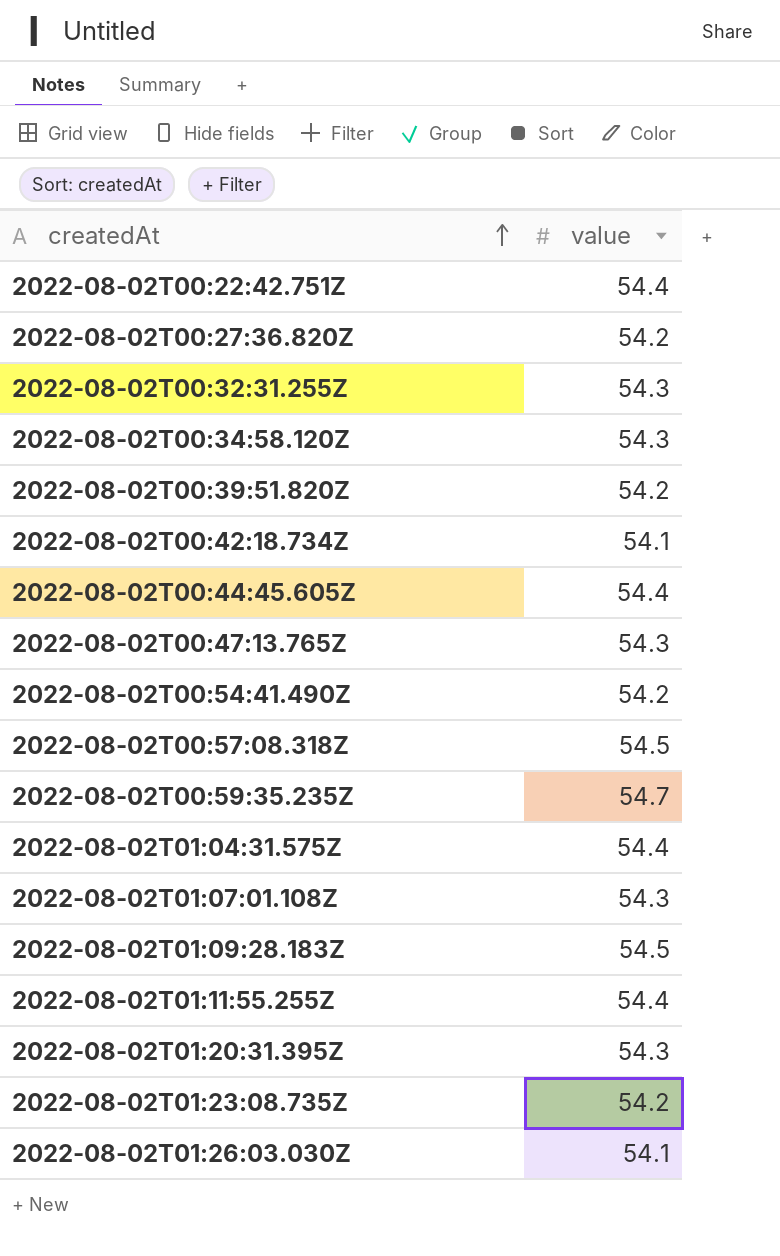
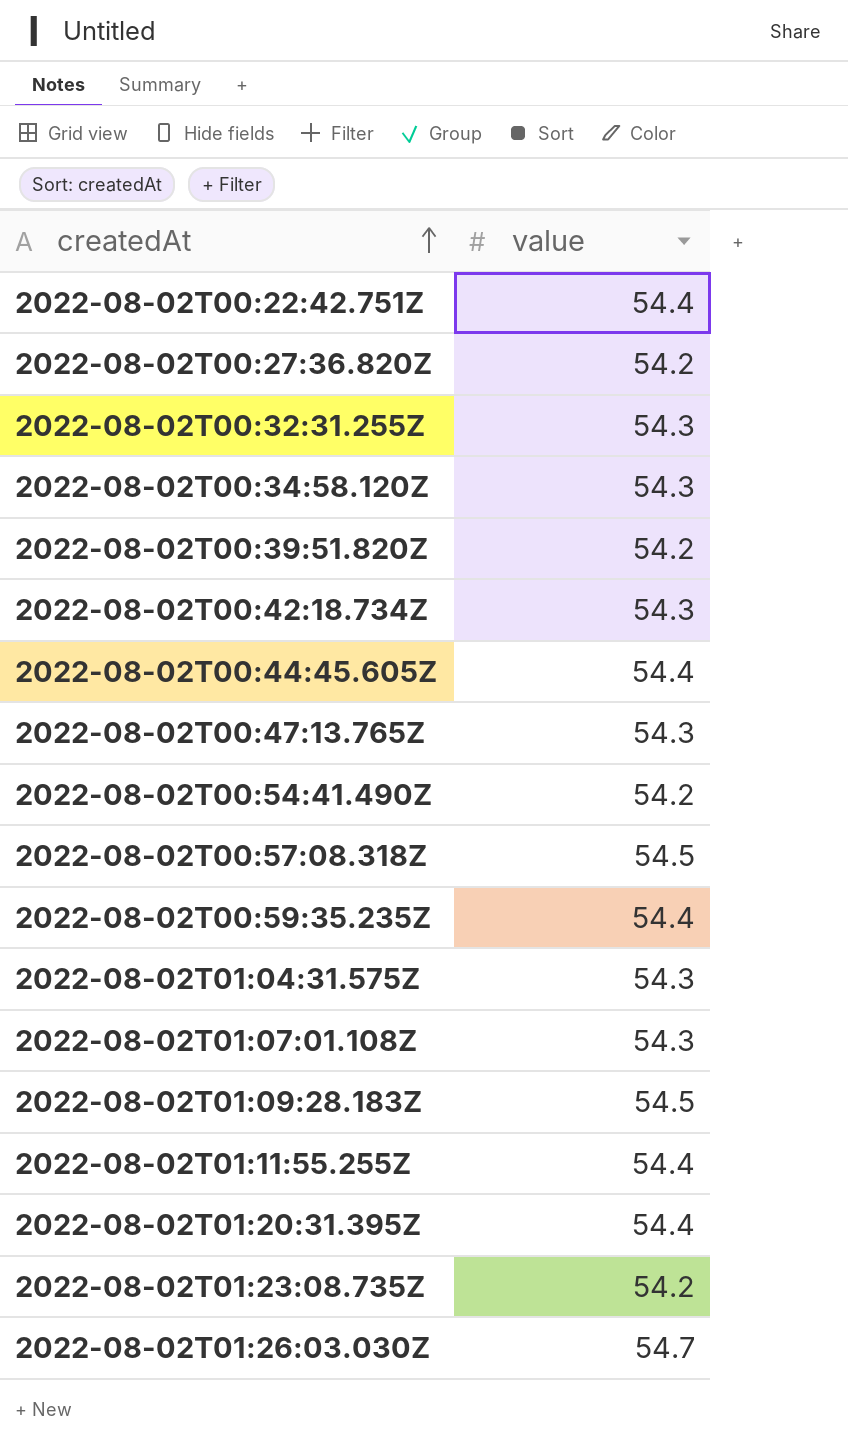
2022-08-02T00:42:18.734Z | value: 54.1 -> 54.3
2022-08-02T00:59:35.235Z | value: 54.7 -> 54.4
2022-08-02T01:04:31.575Z | value: 54.4 -> 54.3
2022-08-02T01:20:31.395Z | value: 54.3 -> 54.4
2022-08-02T01:26:03.030Z | value: 54.1 -> 54.7

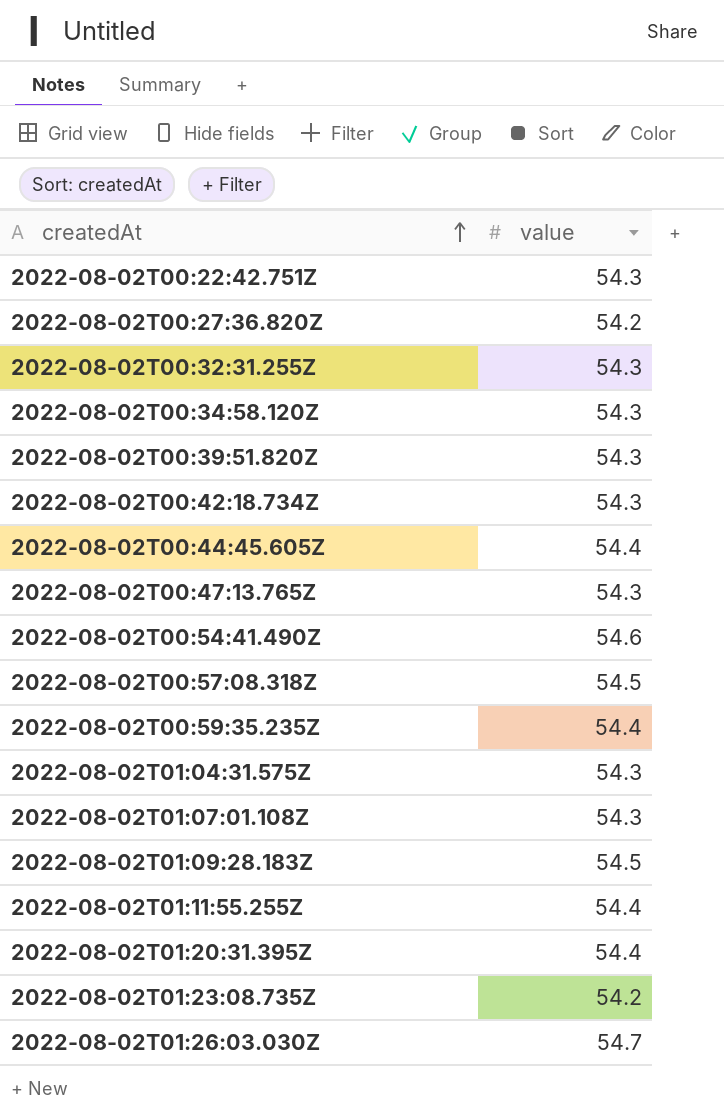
2022-08-02T00:22:42.751Z | value: 54.4 -> 54.3
2022-08-02T00:39:51.820Z | value: 54.2 -> 54.3
2022-08-02T00:54:41.490Z | value: 54.2 -> 54.6

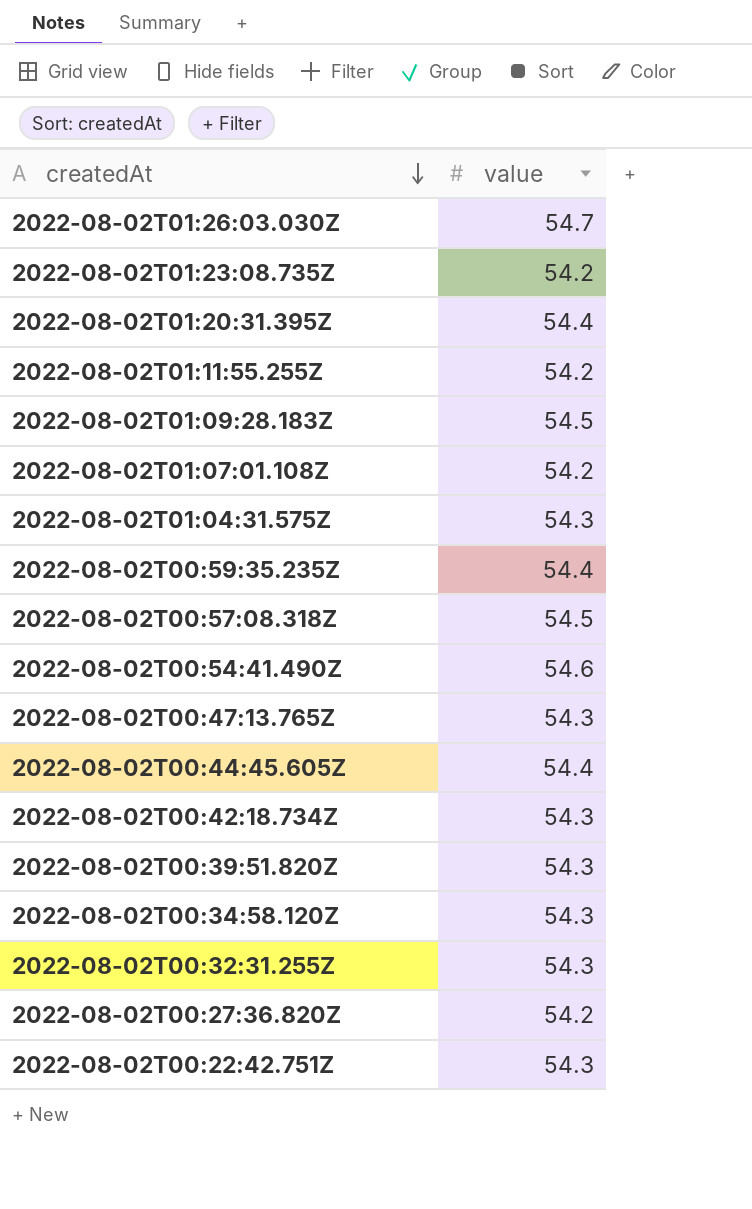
row order: createdAt ascending -> createdAt descending
2022-08-02T01:11:55.255Z | value: 54.4 -> 54.2
2022-08-02T01:07:01.108Z | value: 54.3 -> 54.2

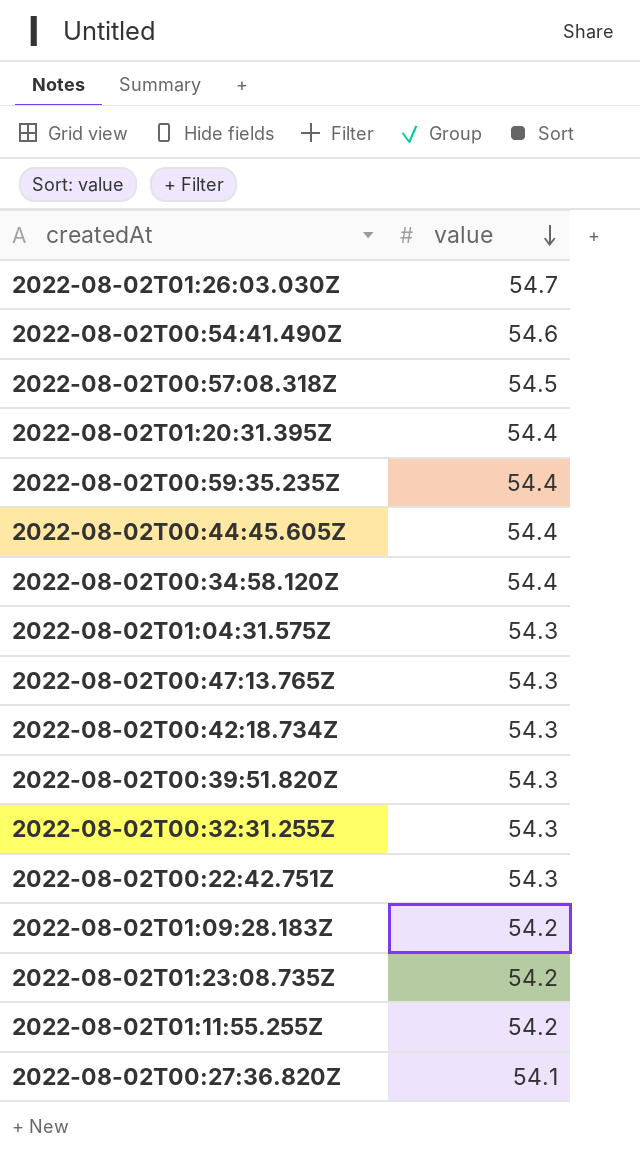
row order: createdAt descending -> value descending
row 2022-08-02T01:07:01.108Z: 54.2 -> none
2022-08-02T00:34:58.120Z | value: 54.3 -> 54.4
2022-08-02T01:09:28.183Z | value: 54.5 -> 54.2
2022-08-02T00:27:36.820Z | value: 54.2 -> 54.1

